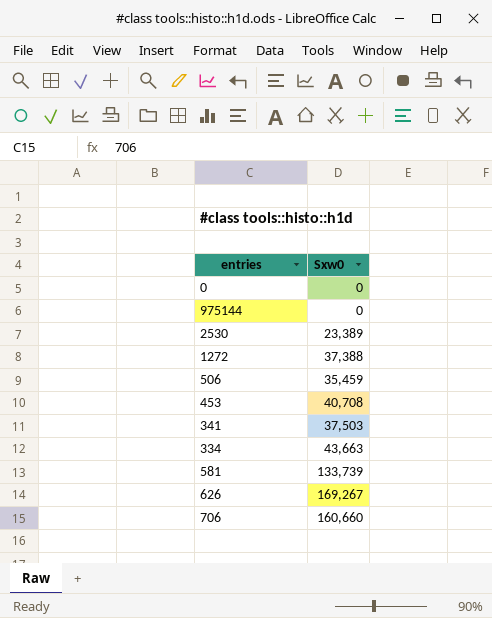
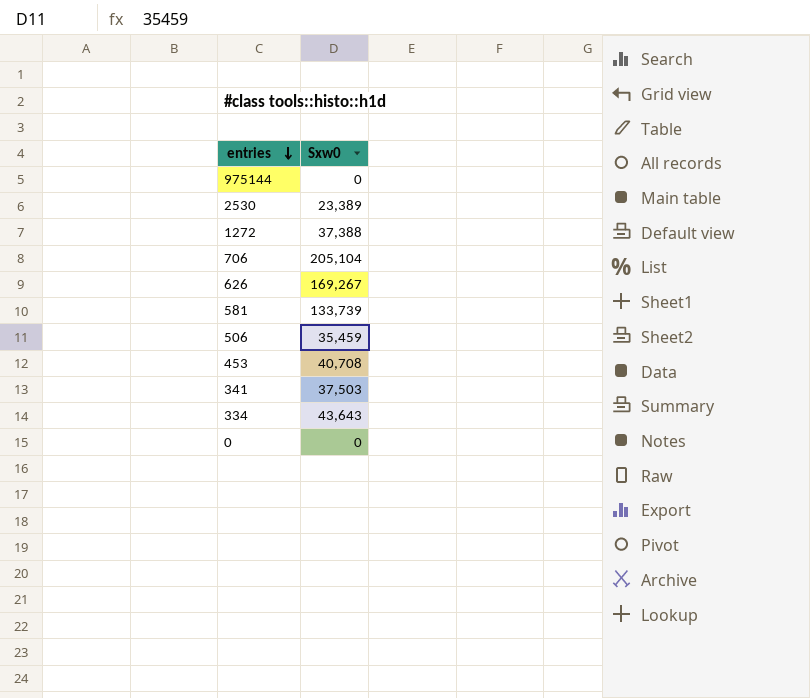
row order: none -> entries descending
706 | Sxw0: 160,660 -> 205,104
334 | Sxw0: 43,663 -> 43,643

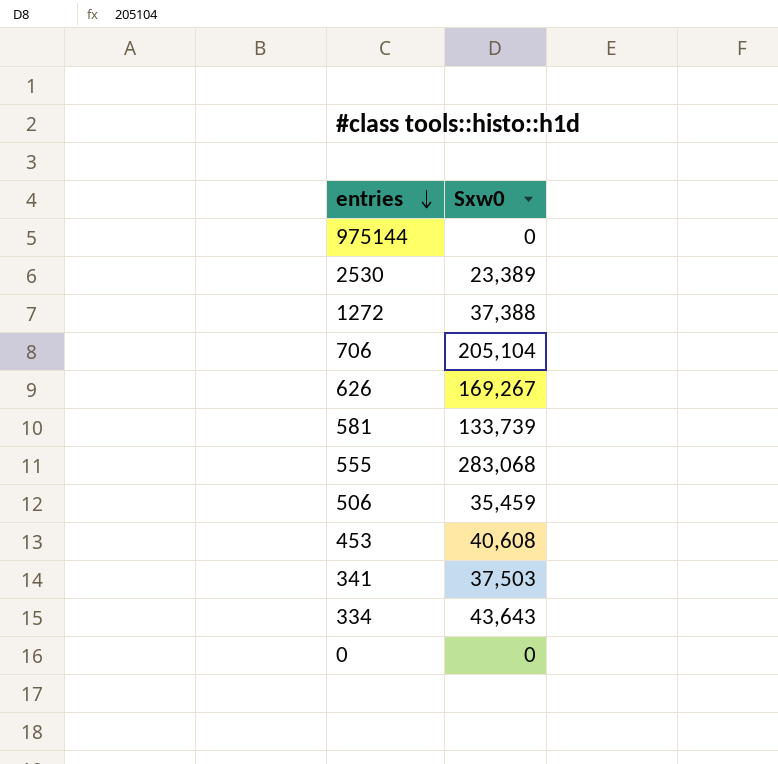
row 555: none -> 283,068
453 | Sxw0: 40,708 -> 40,608

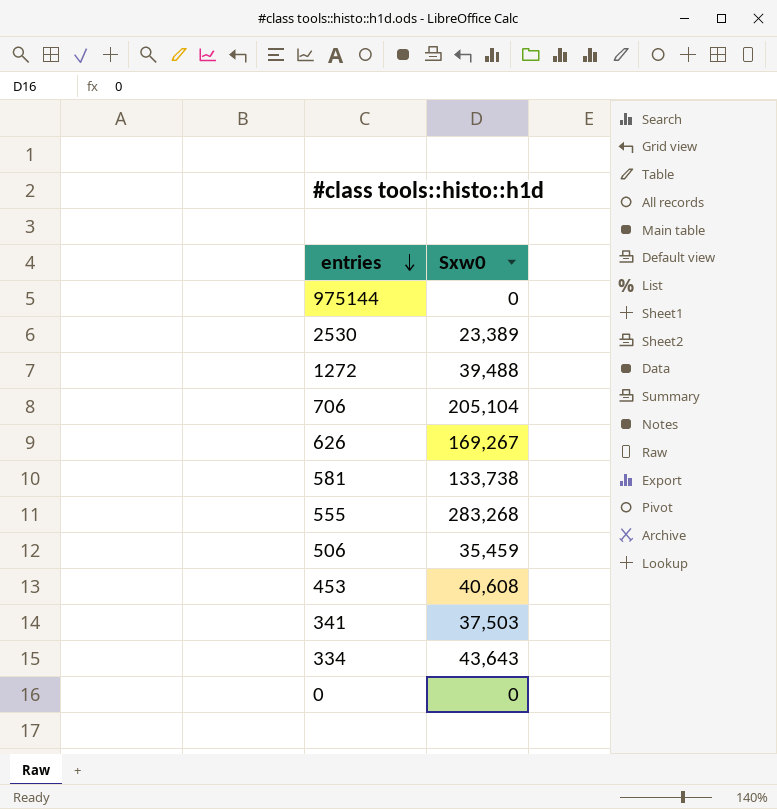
1272 | Sxw0: 37,388 -> 39,488
581 | Sxw0: 133,739 -> 133,738
555 | Sxw0: 283,068 -> 283,268

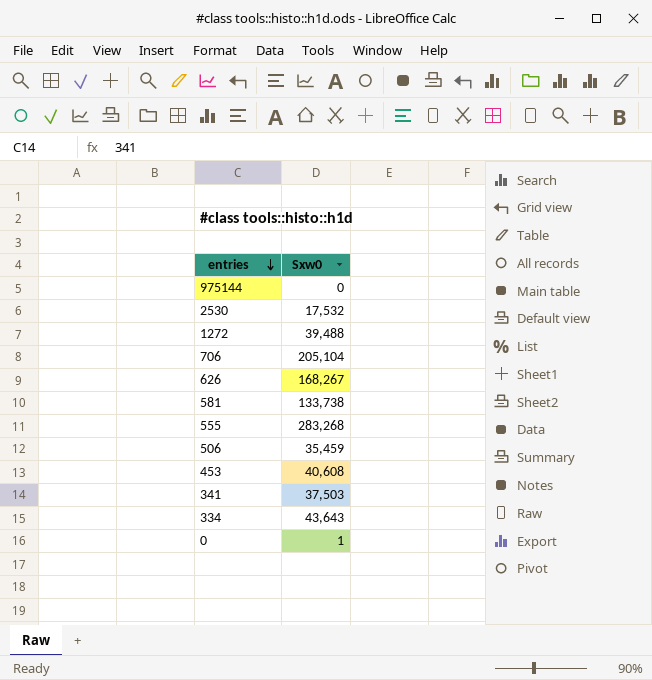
2530 | Sxw0: 23,389 -> 17,532
626 | Sxw0: 169,267 -> 168,267
0 | Sxw0: 0 -> 1

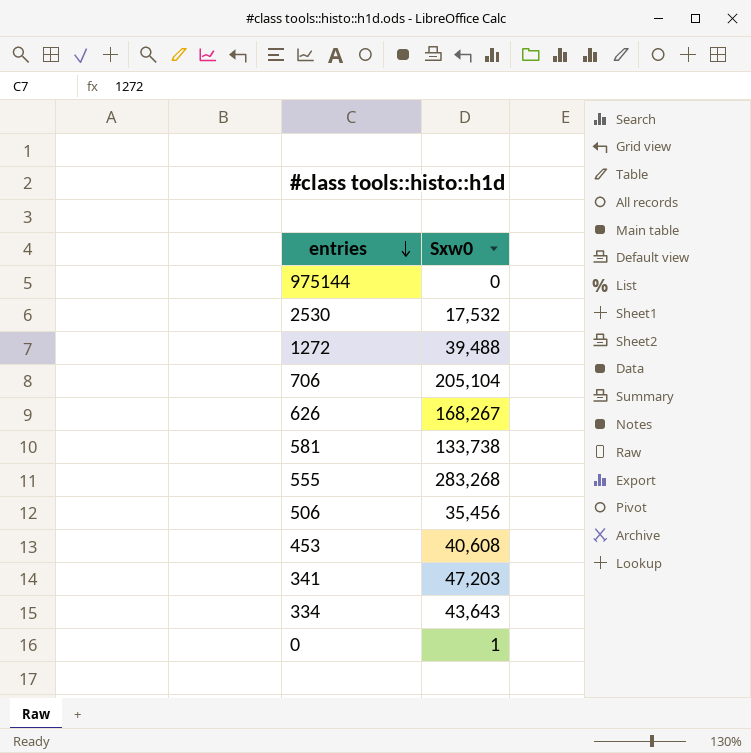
506 | Sxw0: 35,459 -> 35,456
341 | Sxw0: 37,503 -> 47,203

